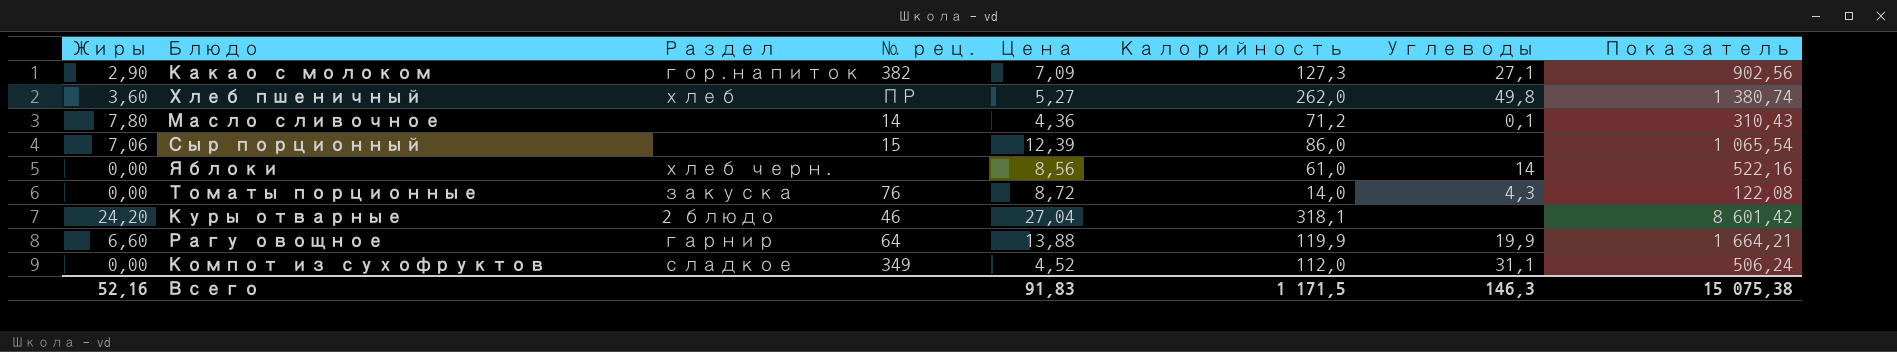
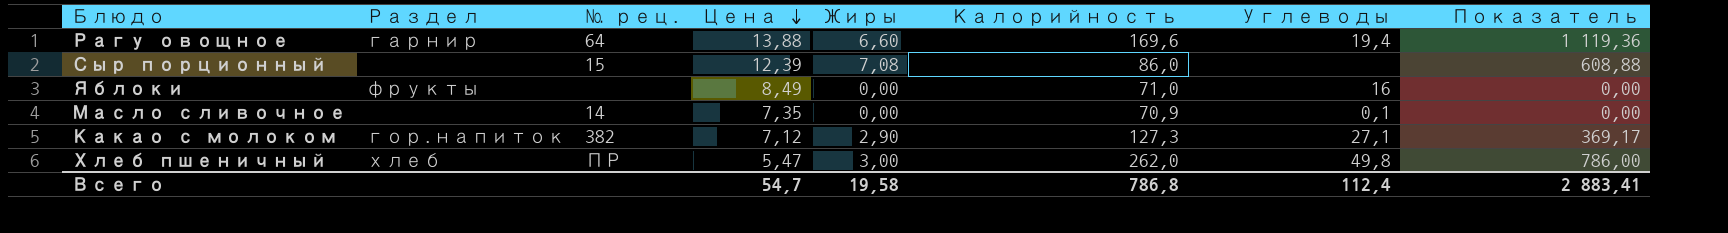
row order: none -> Цена descending
column Жиры | position: 1 -> 5
column Показатель | formula: [Цена] * [Калорийность] -> [Жиры] * [Калорийность]
row Томаты порционные: 0,00 | закуска | 76 | 8,72 | 14,0 | 4,3 | 122,08 -> none
row Куры отварные: 24,20 | 2 блюдо | 46 | 27,04 | 318,1 | none | 8 601,42 -> none
row Компот из сухофруктов: 0,00 | сладкое | 349 | 4,52 | 112,0 | 31,1 | 506,24 -> none
Рагу овощное | Калорийность: 119,9 -> 169,6
Рагу овощное | Углеводы: 19,9 -> 19,4
Сыр порционный | Жиры: 7,06 -> 7,08
Яблоки | Раздел: хлеб черн. -> фрукты
Яблоки | Цена: 8,56 -> 8,49
Яблоки | Калорийность: 61,0 -> 71,0
Яблоки | Углеводы: 14 -> 16
Масло сливочное | Цена: 4,36 -> 7,35
Масло сливочное | Жиры: 7,80 -> 0,00
Масло сливочное | Калорийность: 71,2 -> 70,9
Какао с молоком | Цена: 7,09 -> 7,12
Хлеб пшеничный | Цена: 5,27 -> 5,47
Хлеб пшеничный | Жиры: 3,60 -> 3,00
Всего | Цена: 91,83 -> 54,7
Всего | Жиры: 52,16 -> 19,58
Всего | Калорийность: 1 171,5 -> 786,8
Всего | Углеводы: 146,3 -> 112,4
Всего | Показатель: 15 075,38 -> 2 883,41

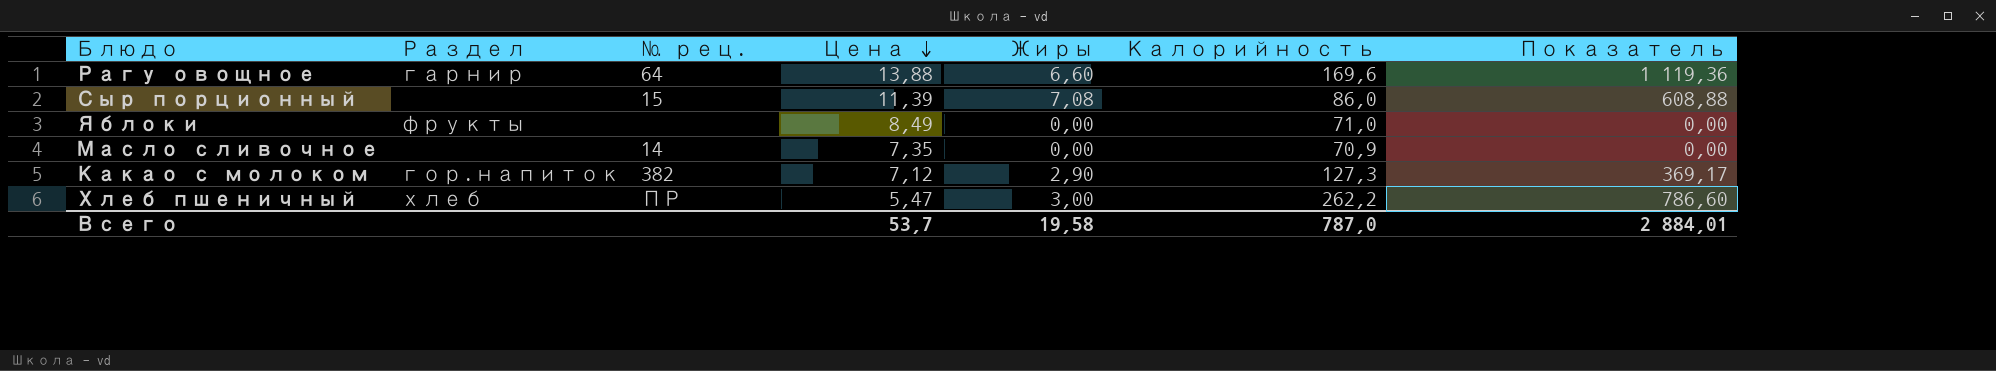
column Углеводы | position: 7 -> none
Сыр порционный | Цена: 12,39 -> 11,39
Хлеб пшеничный | Калорийность: 262,0 -> 262,2
Хлеб пшеничный | Показатель: 786,00 -> 786,60
Всего | Цена: 54,7 -> 53,7
Всего | Калорийность: 786,8 -> 787,0
Всего | Показатель: 2 883,41 -> 2 884,01

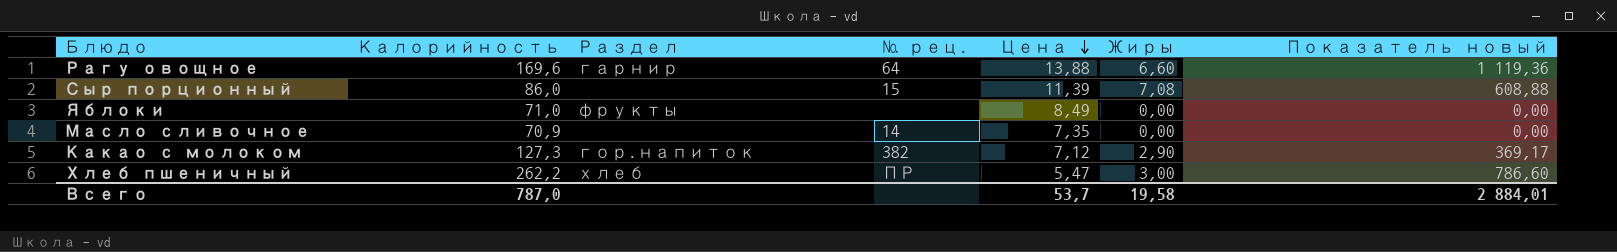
column Калорийность | position: 6 -> 2
column name: Показатель -> Показатель новый

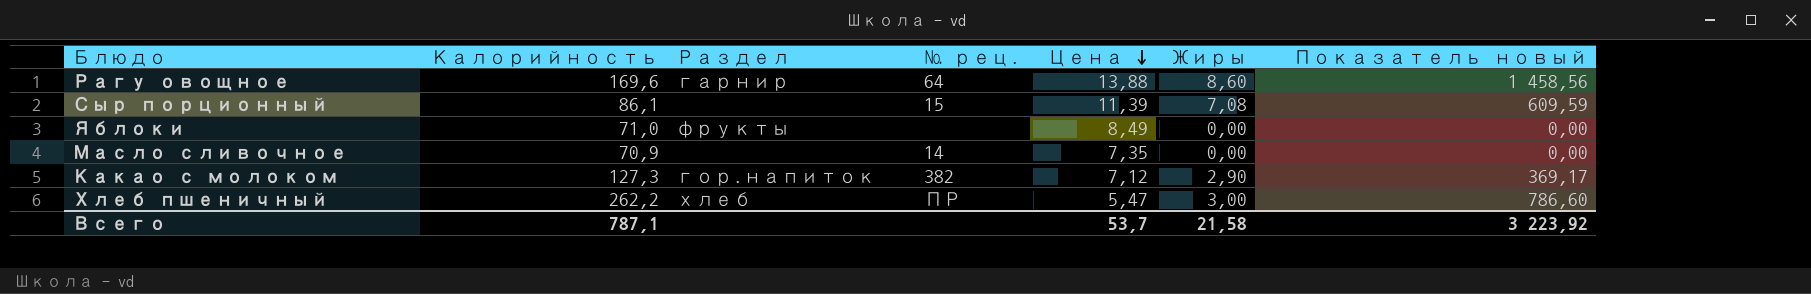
Рагу овощное | Жиры: 6,60 -> 8,60
Рагу овощное | Показатель новый: 1 119,36 -> 1 458,56
Сыр порционный | Калорийность: 86,0 -> 86,1
Сыр порционный | Показатель новый: 608,88 -> 609,59
Всего | Калорийность: 787,0 -> 787,1
Всего | Жиры: 19,58 -> 21,58
Всего | Показатель новый: 2 884,01 -> 3 223,92

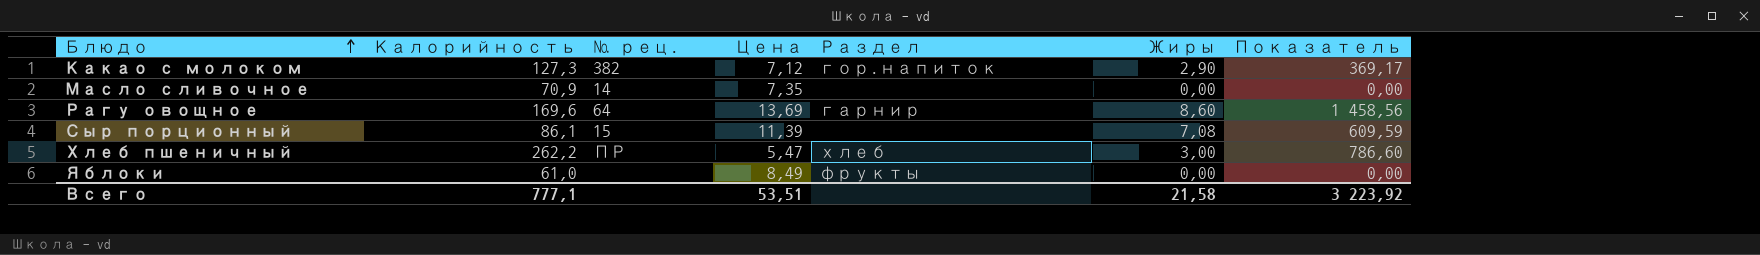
row order: Цена descending -> Блюдо ascending
column Раздел | position: 3 -> 5
column name: Показатель новый -> Показатель
Рагу овощное | Цена: 13,88 -> 13,69
Яблоки | Калорийность: 71,0 -> 61,0
Всего | Калорийность: 787,1 -> 777,1
Всего | Цена: 53,7 -> 53,51

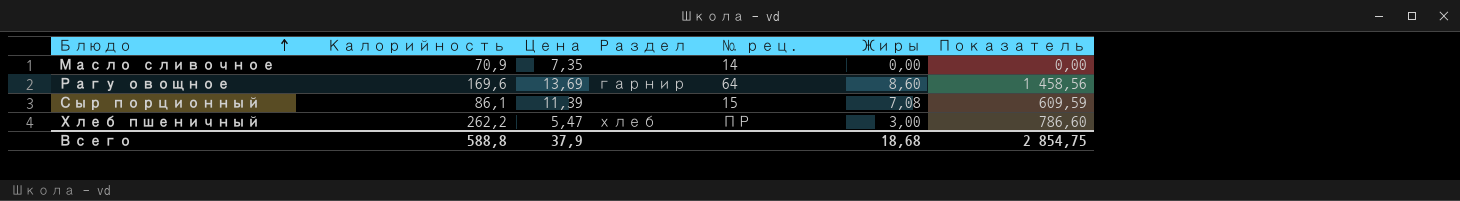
column № рец. | position: 3 -> 5
row Какао с молоком: 127,3 | 382 | 7,12 | гор.напиток | 2,90 | 369,17 -> none
row Яблоки: 61,0 | none | 8,49 | фрукты | 0,00 | 0,00 -> none
Всего | Калорийность: 777,1 -> 588,8
Всего | Цена: 53,51 -> 37,9
Всего | Жиры: 21,58 -> 18,68
Всего | Показатель: 3 223,92 -> 2 854,75

